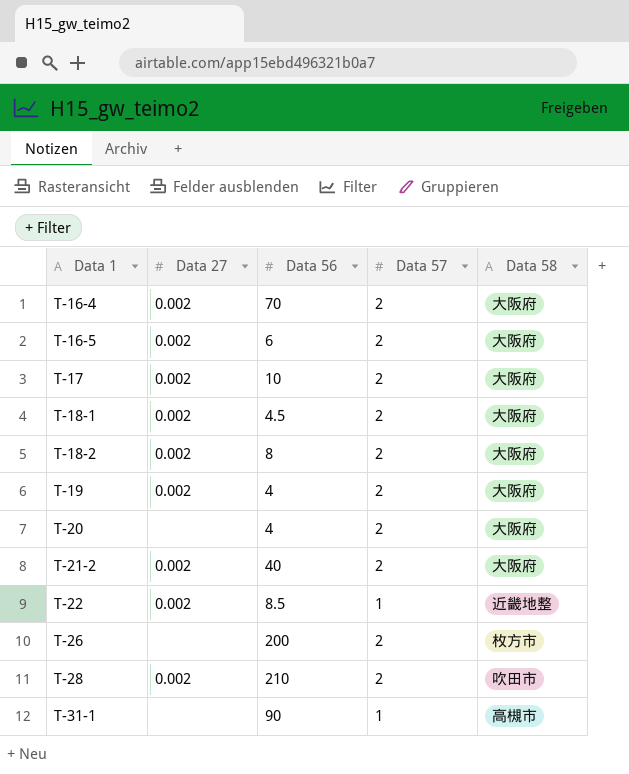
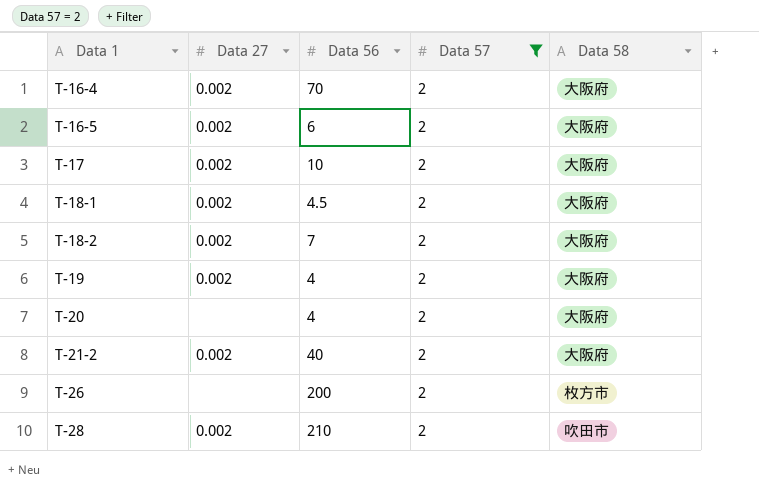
filter: none -> Data 57 = 2
T-18-2 | Data 56: 8 -> 7

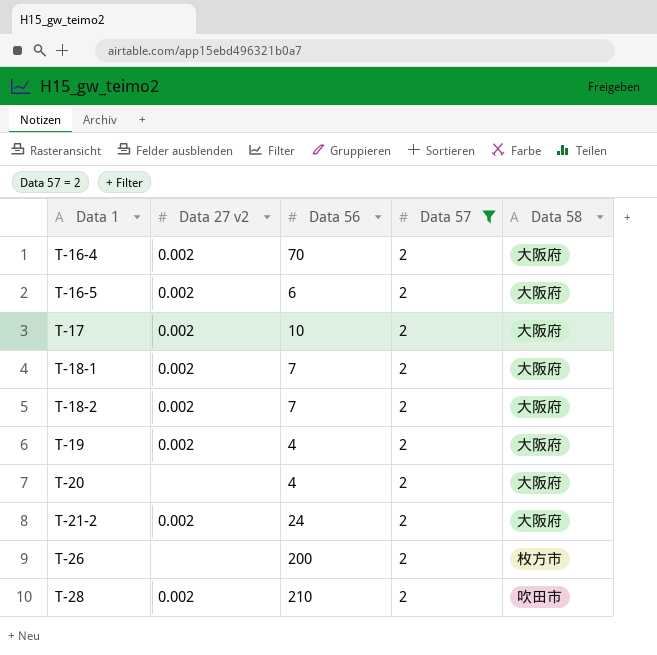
column name: Data 27 -> Data 27 v2
T-18-1 | Data 56: 4.5 -> 7
T-21-2 | Data 56: 40 -> 24

